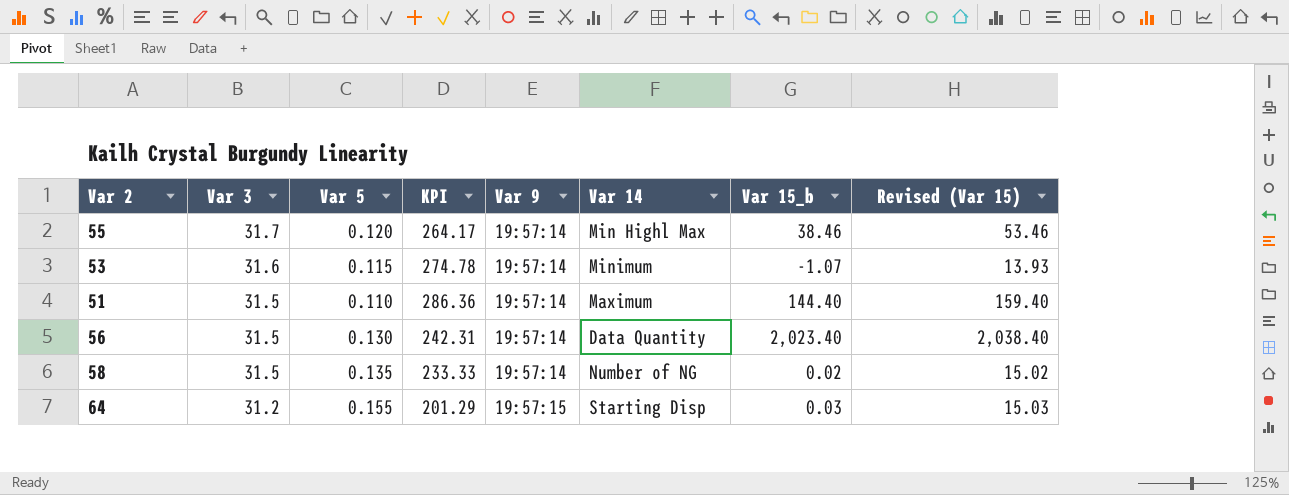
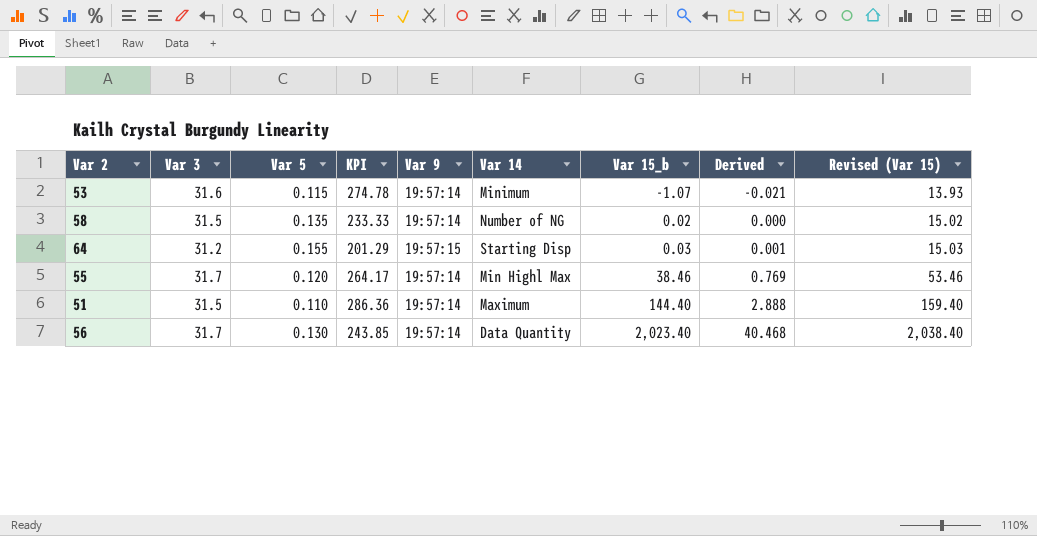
row order: Var 3 descending -> Var 15_b ascending
column Derived | formula: none -> [Var 15_b] * 0.02
56 | Var 3: 31.5 -> 31.7
56 | KPI: 242.31 -> 243.85

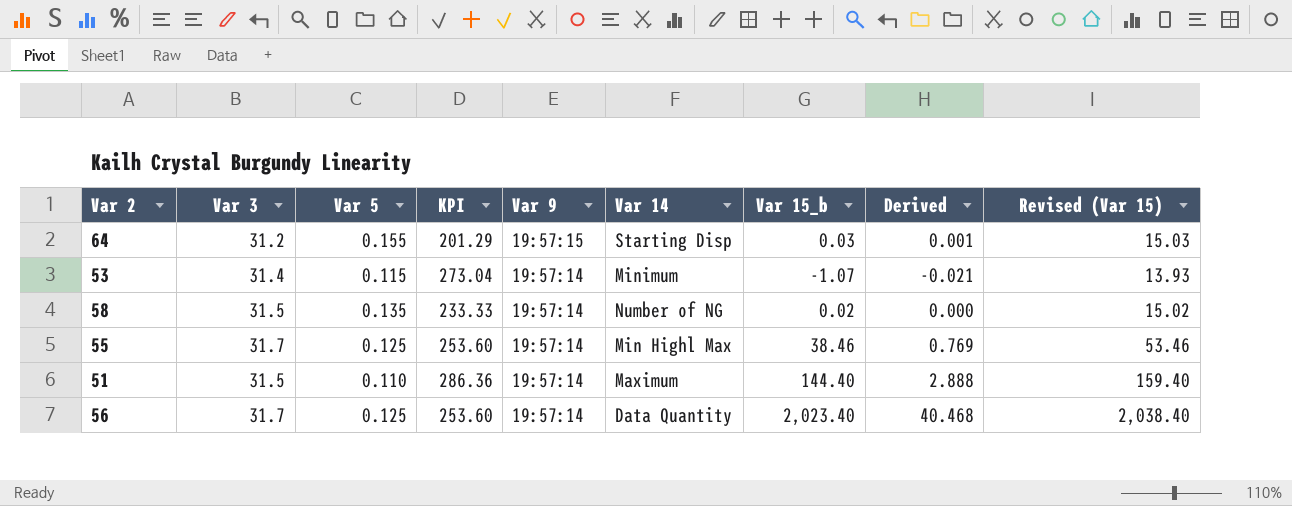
row order: Var 15_b ascending -> Var 9 descending
53 | Var 3: 31.6 -> 31.4
53 | KPI: 274.78 -> 273.04
55 | Var 5: 0.120 -> 0.125
55 | KPI: 264.17 -> 253.60
56 | Var 5: 0.130 -> 0.125
56 | KPI: 243.85 -> 253.60

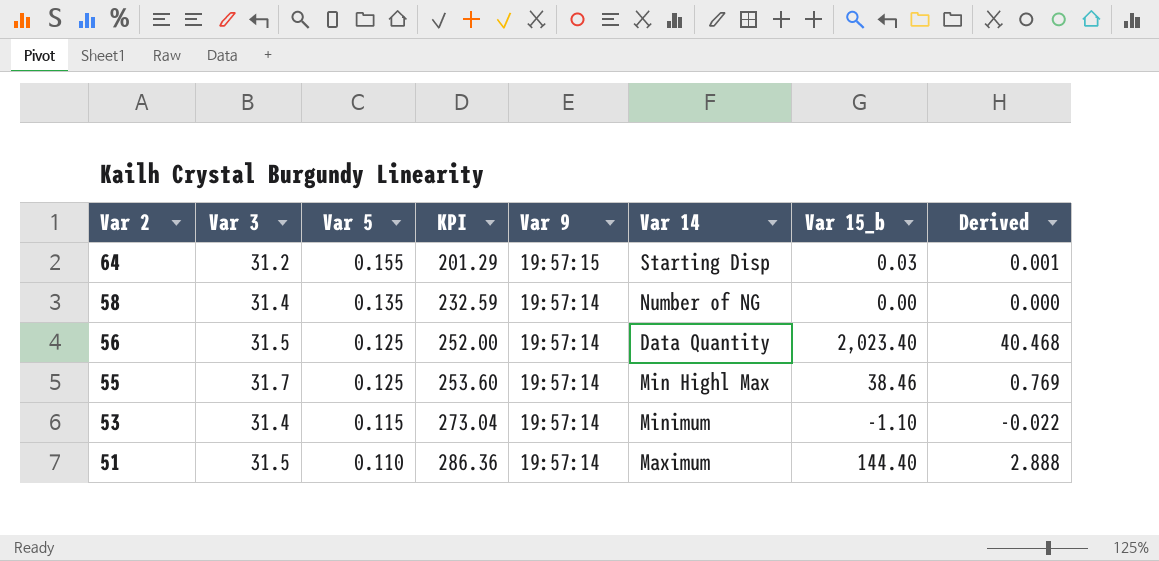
row order: Var 9 descending -> Var 2 descending
column Revised (Var 15) | formula: [Var 15_b] + 15 -> none
58 | Var 3: 31.5 -> 31.4
58 | KPI: 233.33 -> 232.59
58 | Var 15_b: 0.02 -> 0.00
56 | Var 3: 31.7 -> 31.5
56 | KPI: 253.60 -> 252.00
53 | Var 15_b: -1.07 -> -1.10
53 | Derived: -0.021 -> -0.022

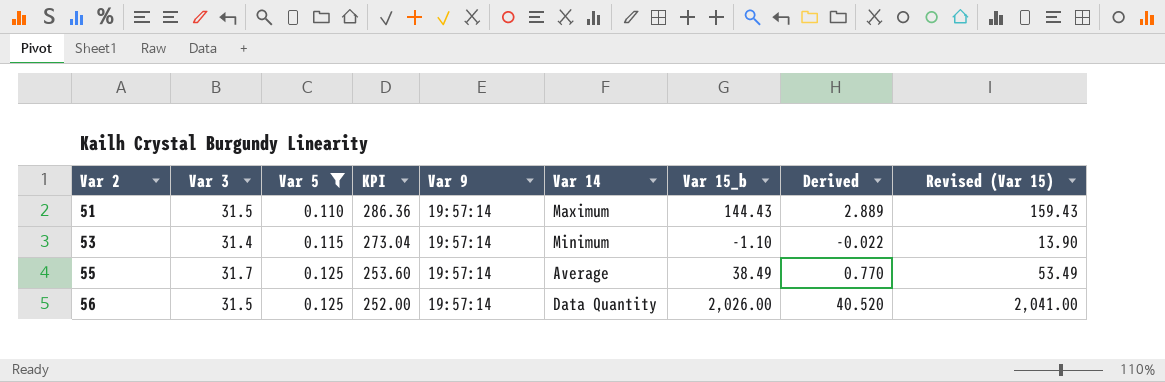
filter: none -> Var 5 <= 0.125
row order: Var 2 descending -> Var 2 ascending
column Revised (Var 15) | formula: none -> [Var 15_b] + 15
51 | Var 15_b: 144.40 -> 144.43
51 | Derived: 2.888 -> 2.889
55 | Var 14: Min Highl Max -> Average
55 | Var 15_b: 38.46 -> 38.49
55 | Derived: 0.769 -> 0.770
56 | Var 15_b: 2,023.40 -> 2,026.00
56 | Derived: 40.468 -> 40.520

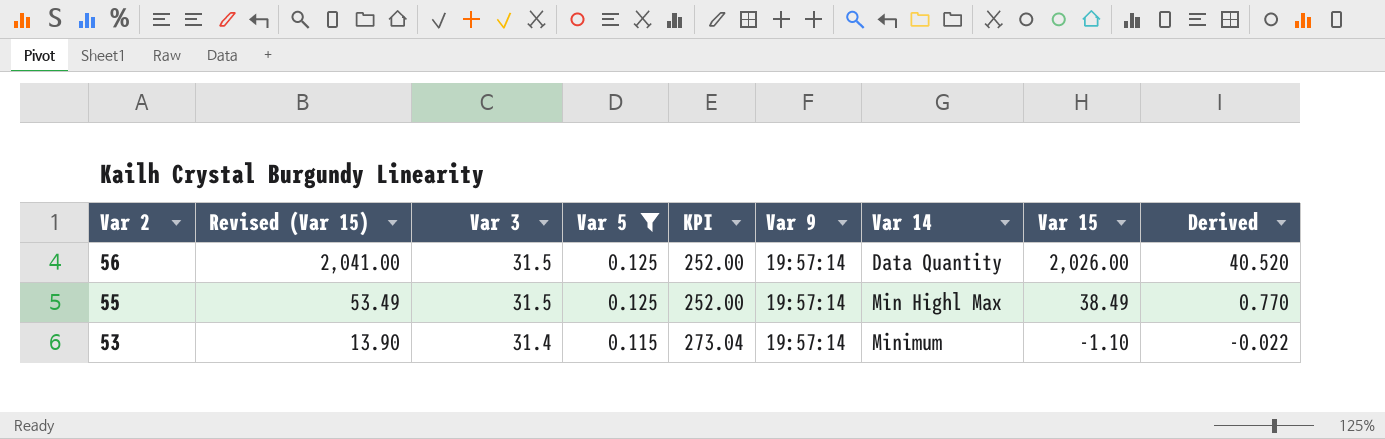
row order: Var 2 ascending -> Var 2 descending
column Revised (Var 15) | position: 9 -> 2
column name: Var 15_b -> Var 15
row 51: 31.5 | 0.110 | 286.36 | 19:57:14 | Maximum | 144.43 | 2.889 | 159.43 -> none
55 | Var 3: 31.7 -> 31.5
55 | KPI: 253.60 -> 252.00
55 | Var 14: Average -> Min Highl Max

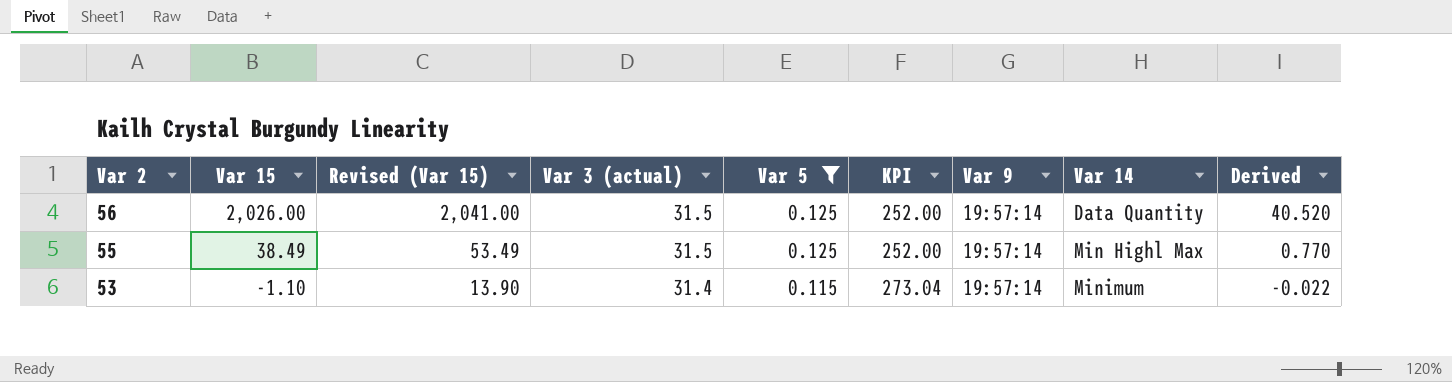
column Var 15 | position: 8 -> 2
column name: Var 3 -> Var 3 (actual)

